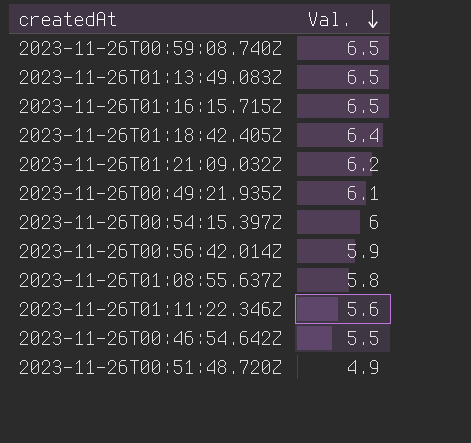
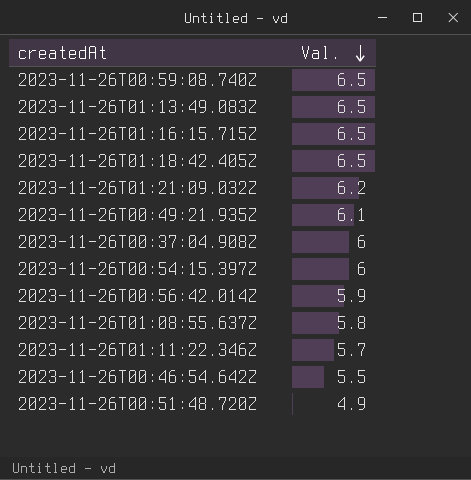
2023-11-26T01:18:42.405Z | Val.: 6.4 -> 6.5
row 2023-11-26T00:37:04.908Z: none -> 6
2023-11-26T01:11:22.346Z | Val.: 5.6 -> 5.7

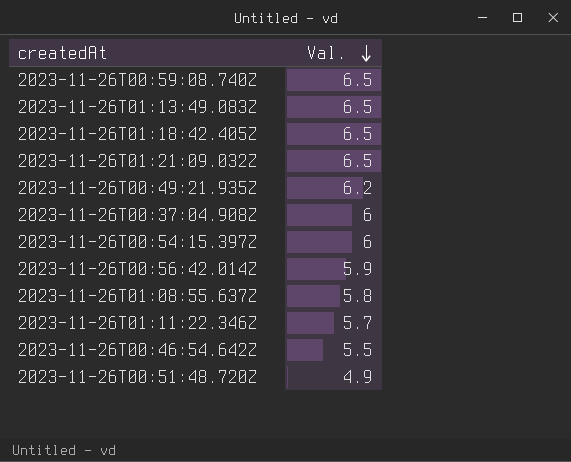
row 2023-11-26T01:16:15.715Z: 6.5 -> none
2023-11-26T01:21:09.032Z | Val.: 6.2 -> 6.5
2023-11-26T00:49:21.935Z | Val.: 6.1 -> 6.2

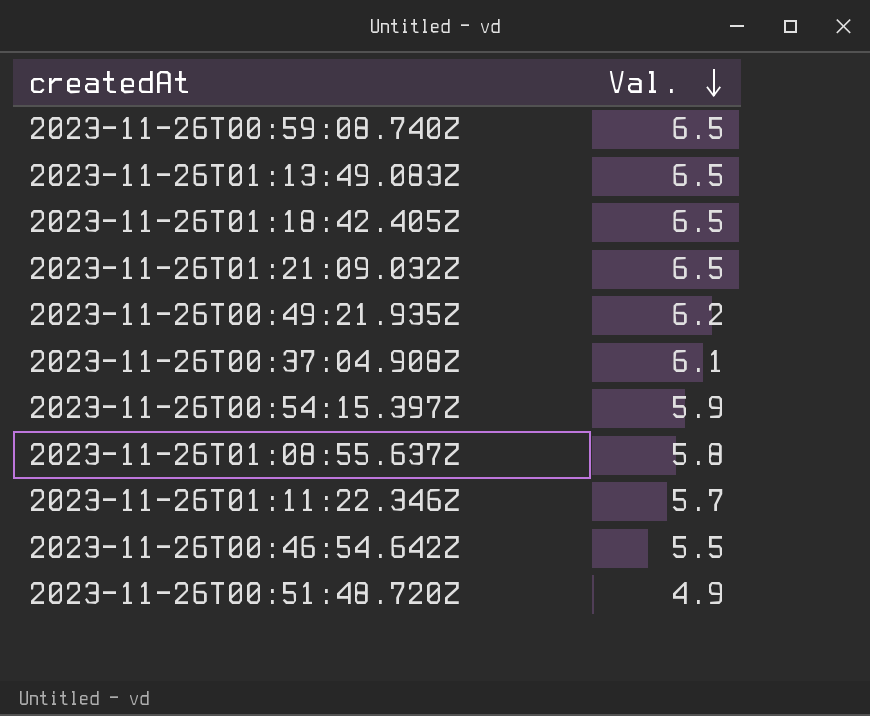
row 2023-11-26T00:56:42.014Z: 5.9 -> none
2023-11-26T00:37:04.908Z | Val.: 6 -> 6.1
2023-11-26T00:54:15.397Z | Val.: 6 -> 5.9

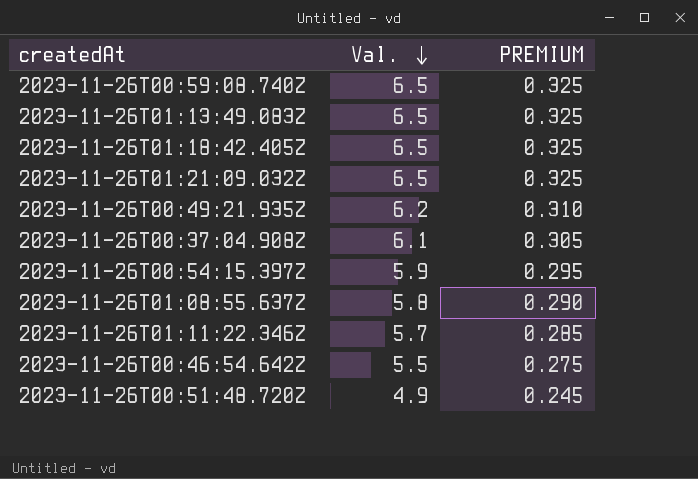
column PREMIUM | formula: none -> [Val.] * 0.05

